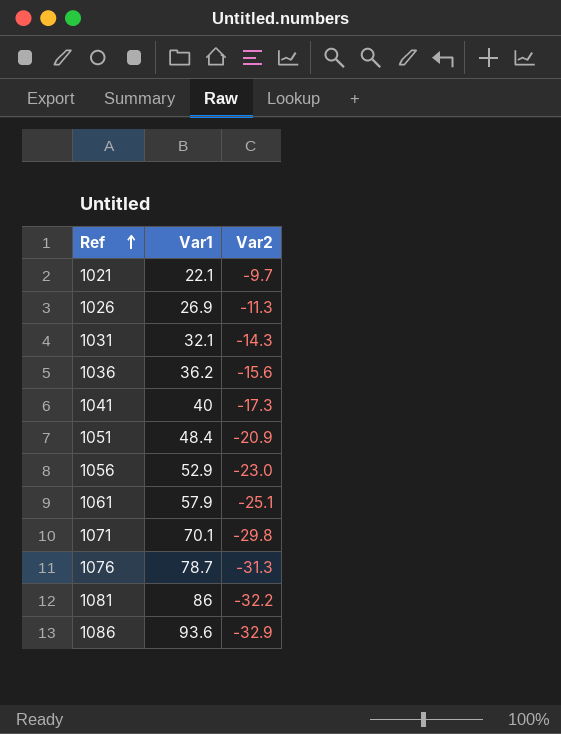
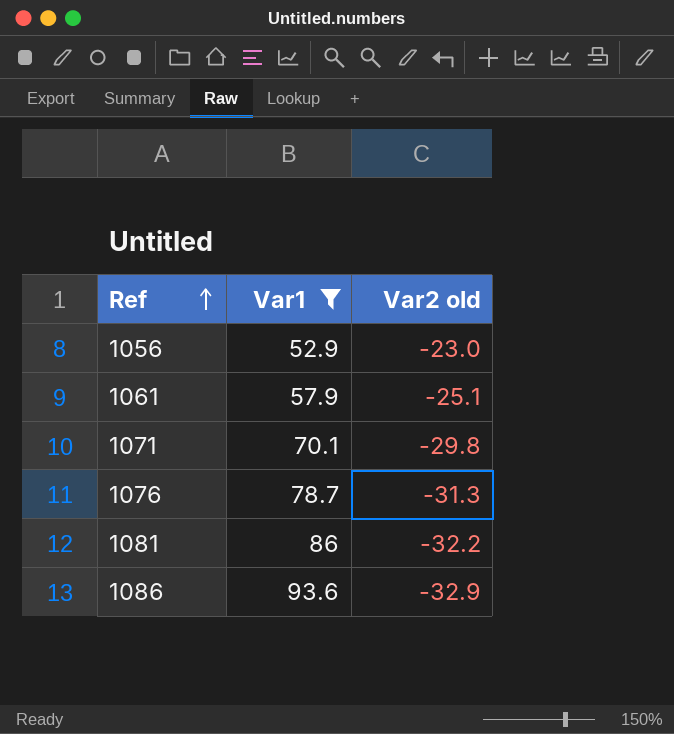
filter: none -> Var1 >= 52.9
column name: Var2 -> Var2 old

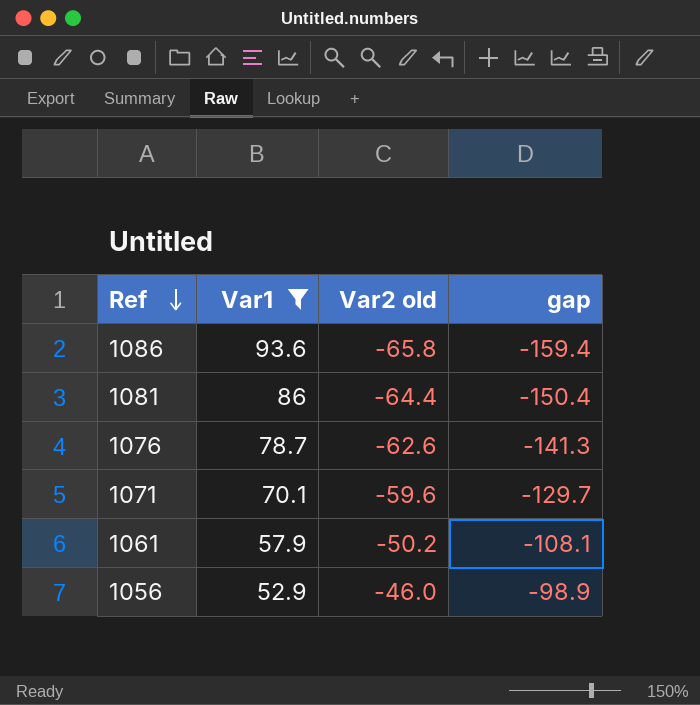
row order: Ref ascending -> Ref descending
column gap | formula: none -> [Var2 old] - [Var1]
1086 | Var2 old: -32.9 -> -65.8
1081 | Var2 old: -32.2 -> -64.4
1076 | Var2 old: -31.3 -> -62.6
1071 | Var2 old: -29.8 -> -59.6
1061 | Var2 old: -25.1 -> -50.2
1056 | Var2 old: -23.0 -> -46.0

